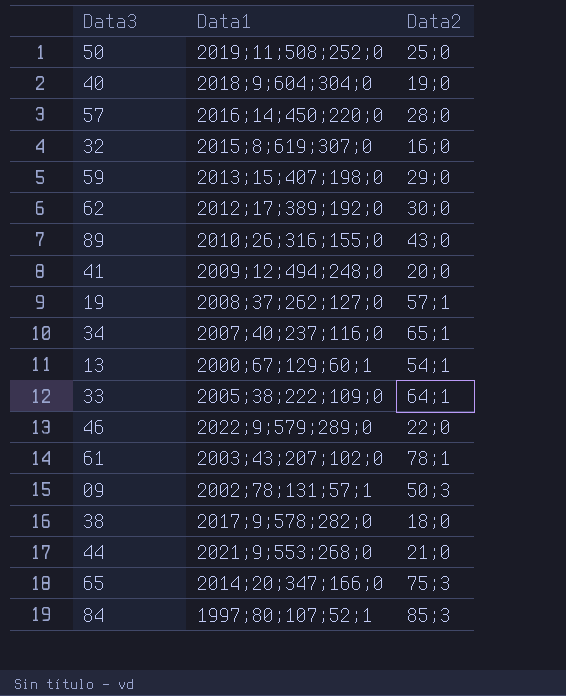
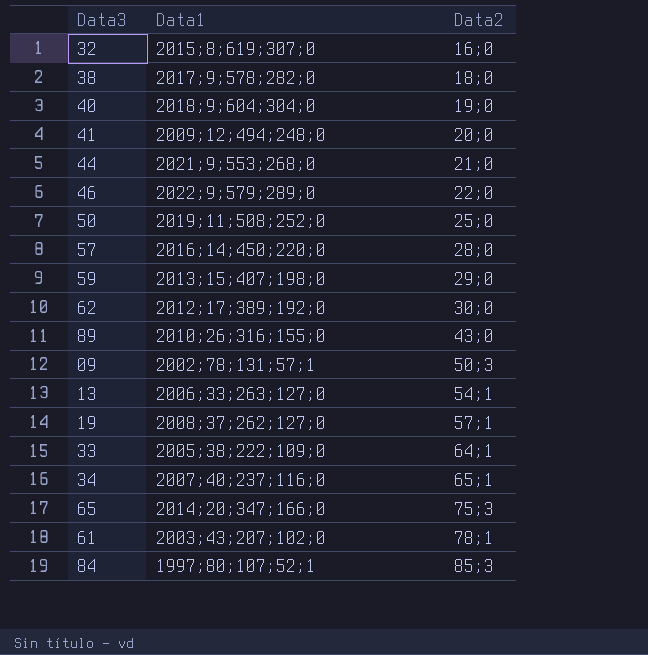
row order: none -> Data2 ascending
13 | Data1: 2000;67;129;60;1 -> 2006;33;263;127;0

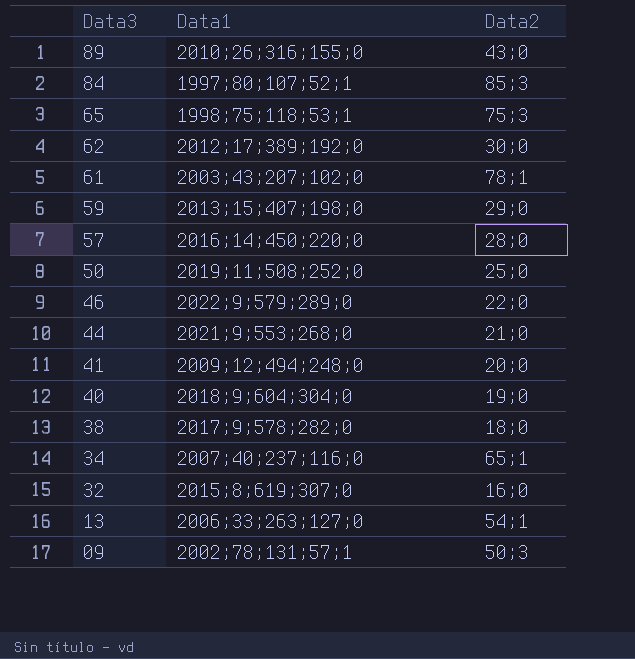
row order: Data2 ascending -> Data3 descending
row 19: 2008;37;262;127;0 | 57;1 -> none
row 33: 2005;38;222;109;0 | 64;1 -> none
65 | Data1: 2014;20;347;166;0 -> 1998;75;118;53;1

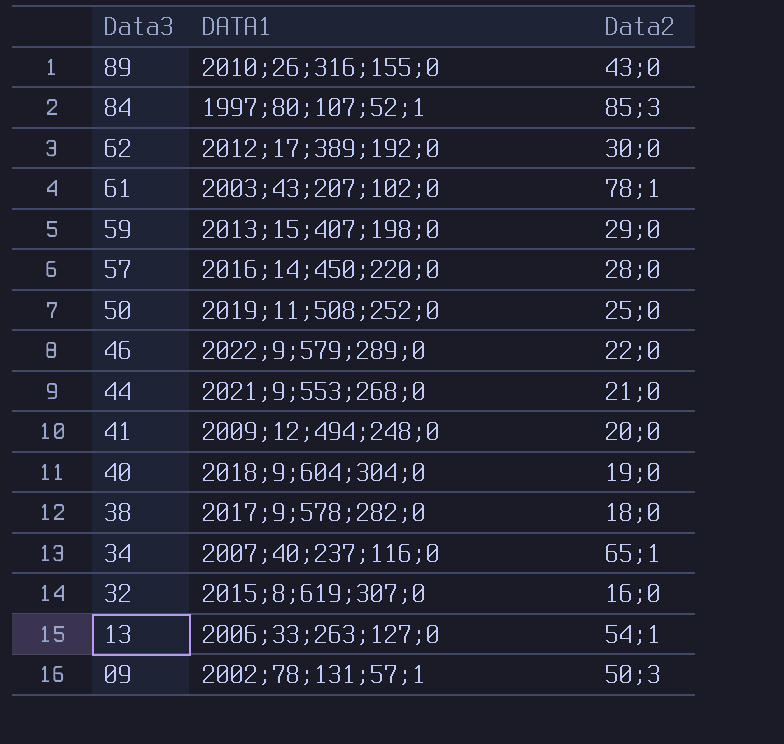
column name: Data1 -> DATA1
row 65: 1998;75;118;53;1 | 75;3 -> none

